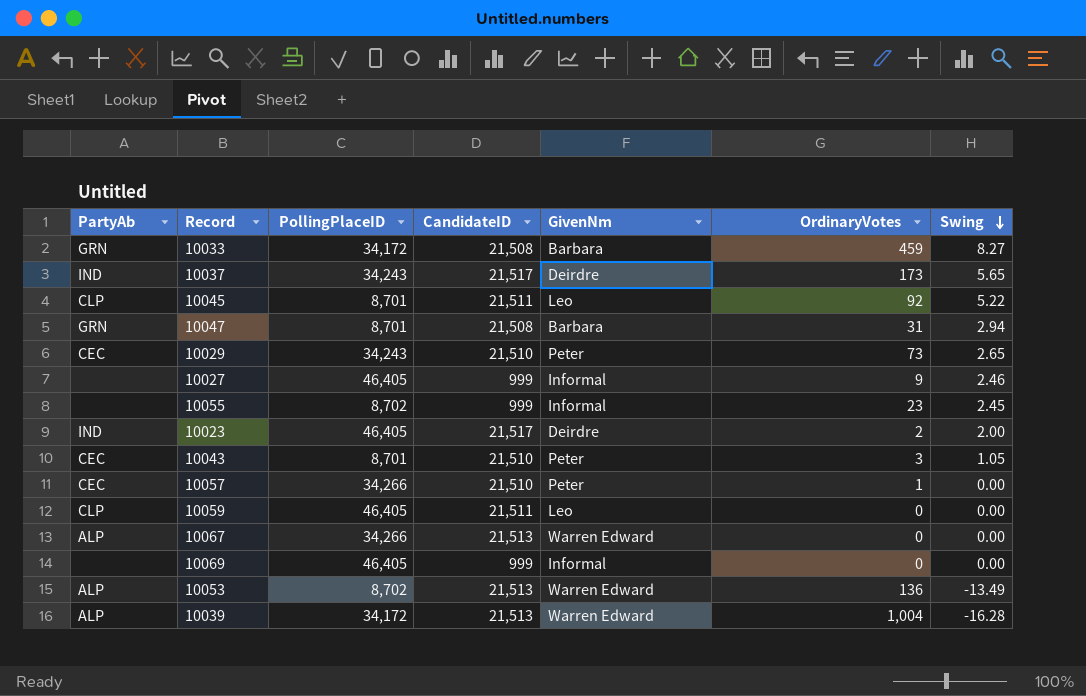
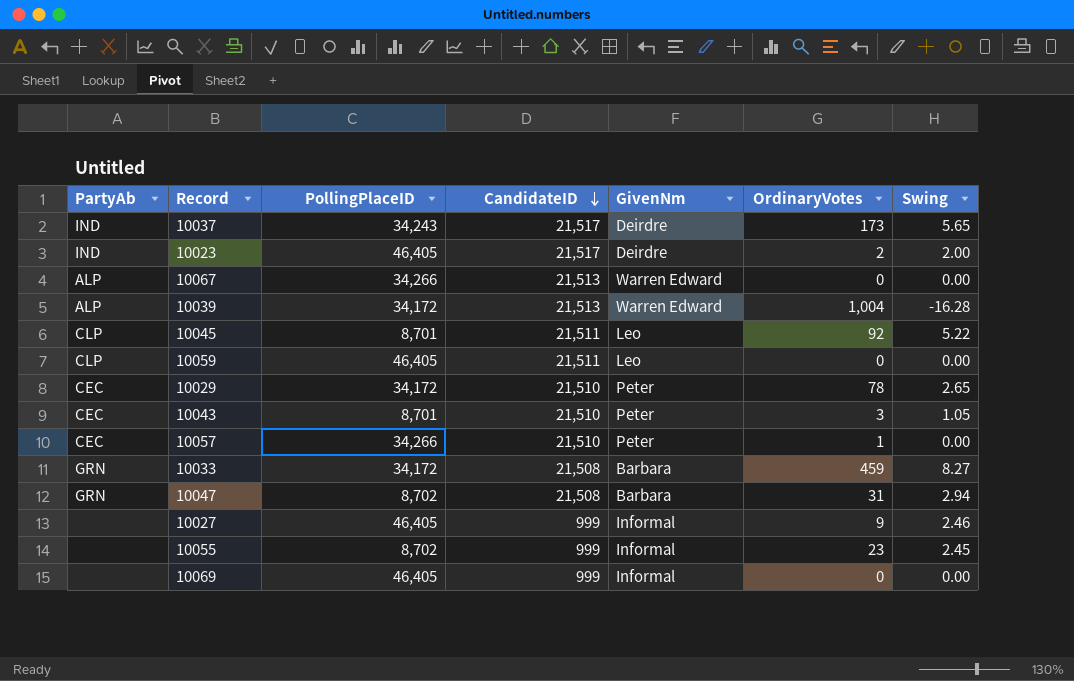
row order: Swing descending -> CandidateID descending
row 10053: ALP | 8,702 | 21,513 | Warren Edward | 136 | -13.49 -> none
10029 | PollingPlaceID: 34,243 -> 34,172
10029 | OrdinaryVotes: 73 -> 78
10047 | PollingPlaceID: 8,701 -> 8,702

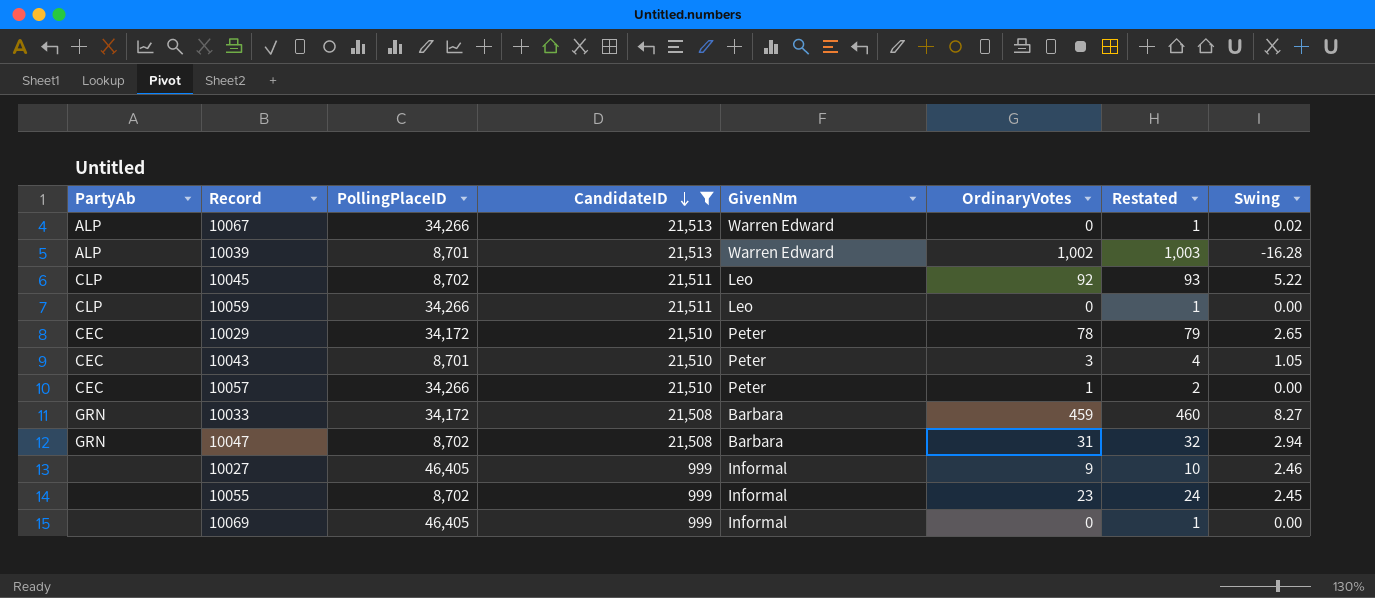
filter: none -> CandidateID != 21,517
column Restated | formula: none -> [OrdinaryVotes] + 1
10067 | Swing: 0.00 -> 0.02
10039 | PollingPlaceID: 34,172 -> 8,701
10039 | OrdinaryVotes: 1,004 -> 1,002
10045 | PollingPlaceID: 8,701 -> 8,702
10059 | PollingPlaceID: 46,405 -> 34,266

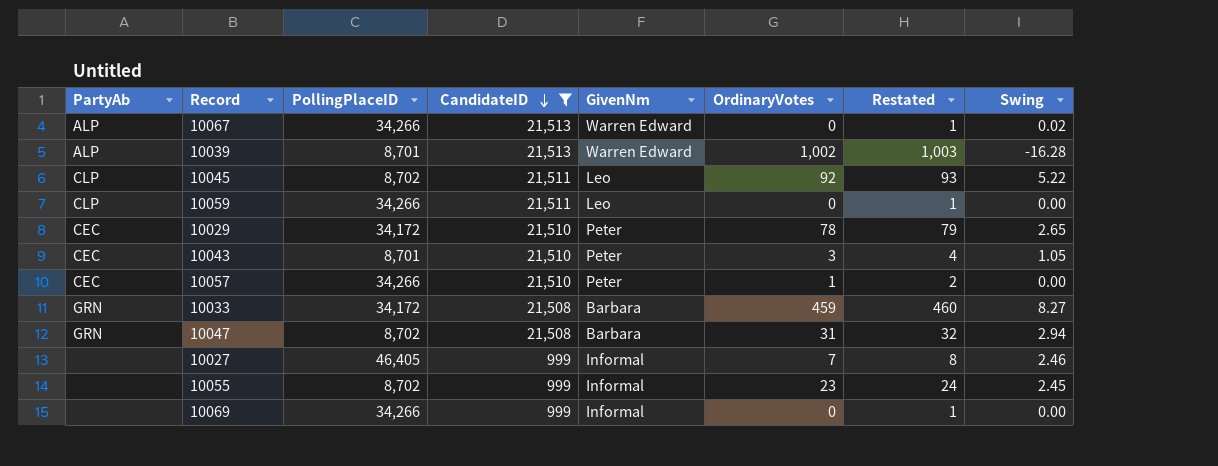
10027 | OrdinaryVotes: 9 -> 7
10027 | Restated: 10 -> 8
10069 | PollingPlaceID: 46,405 -> 34,266

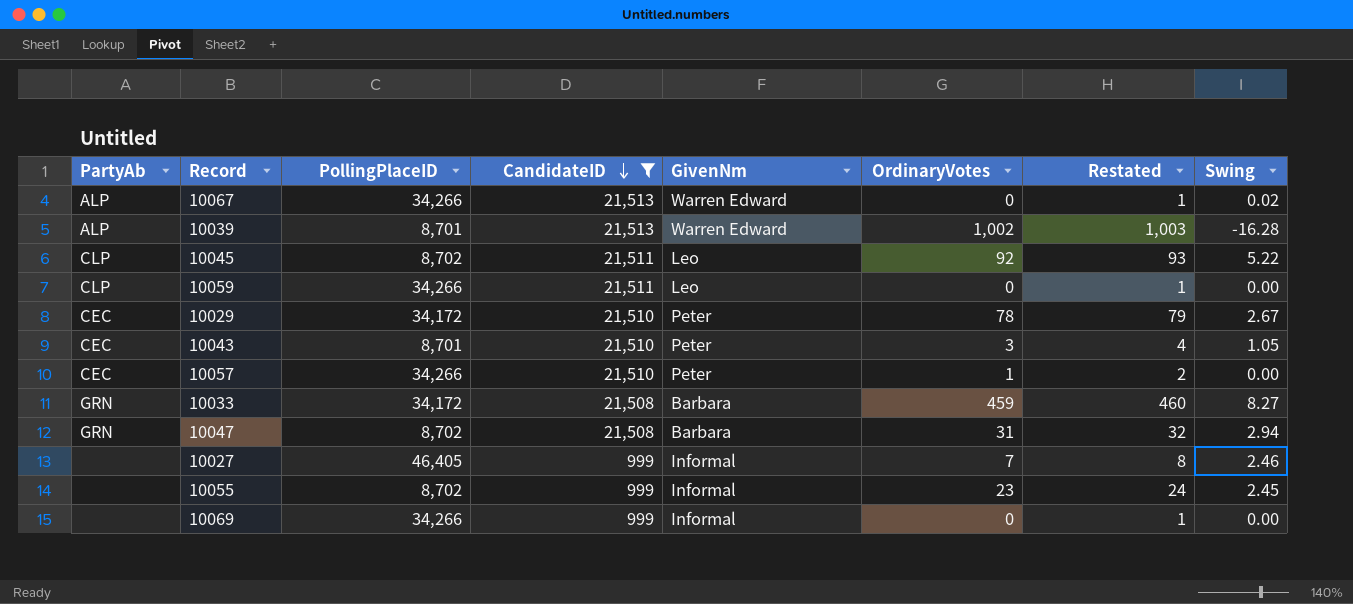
10029 | Swing: 2.65 -> 2.67

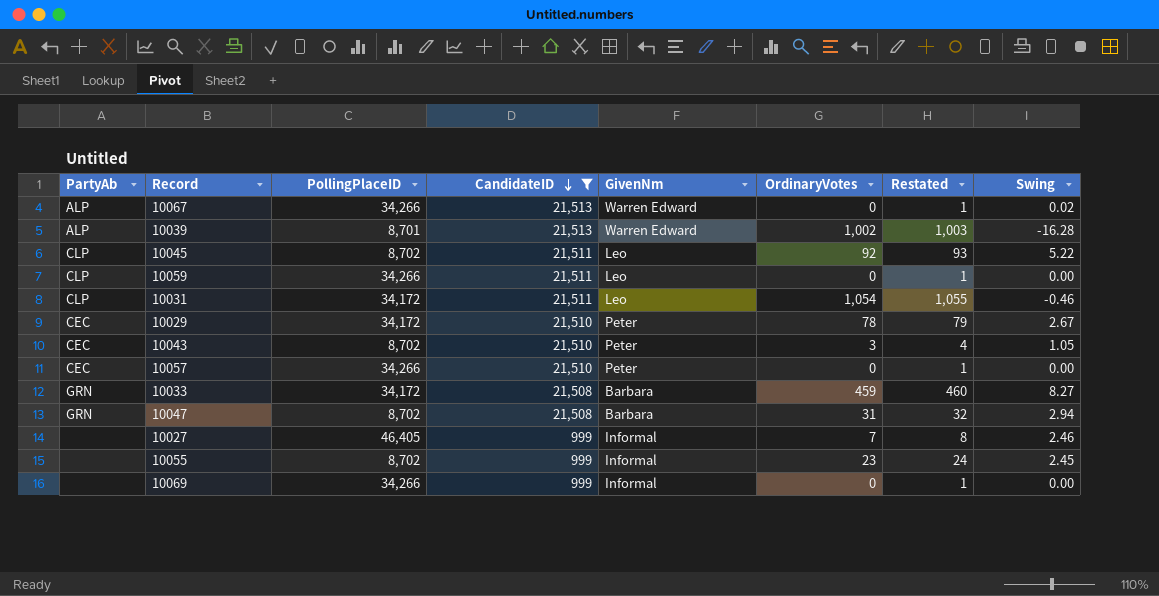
row 10031: none -> CLP | 34,172 | 21,511 | Leo | 1,054 | 1,055 | -0.46
10043 | PollingPlaceID: 8,701 -> 8,702
10057 | OrdinaryVotes: 1 -> 0
10057 | Restated: 2 -> 1

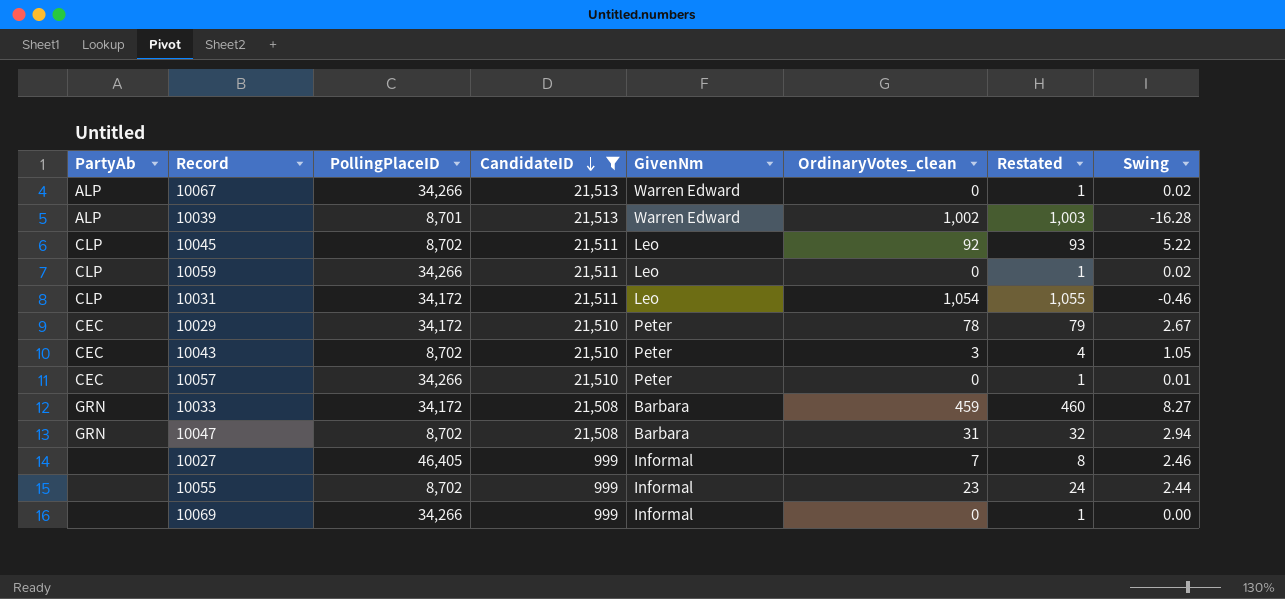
column name: OrdinaryVotes -> OrdinaryVotes_clean
10059 | Swing: 0.00 -> 0.02
10057 | Swing: 0.00 -> 0.01
10055 | Swing: 2.45 -> 2.44

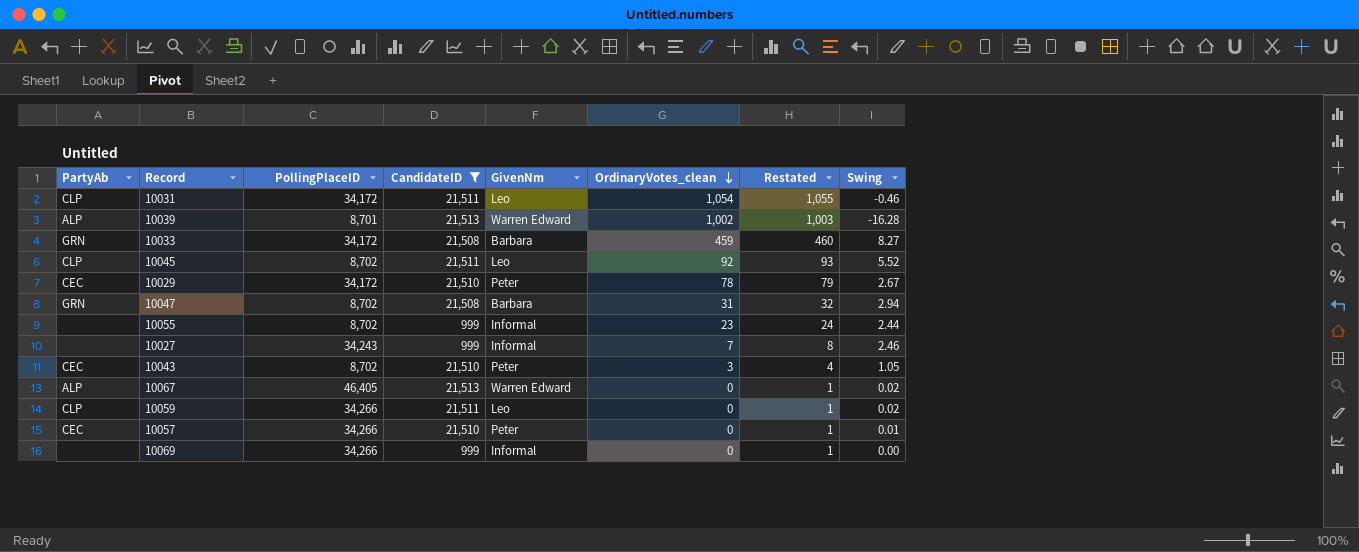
row order: CandidateID descending -> OrdinaryVotes_clean descending
10045 | Swing: 5.22 -> 5.52
10027 | PollingPlaceID: 46,405 -> 34,243
10067 | PollingPlaceID: 34,266 -> 46,405

